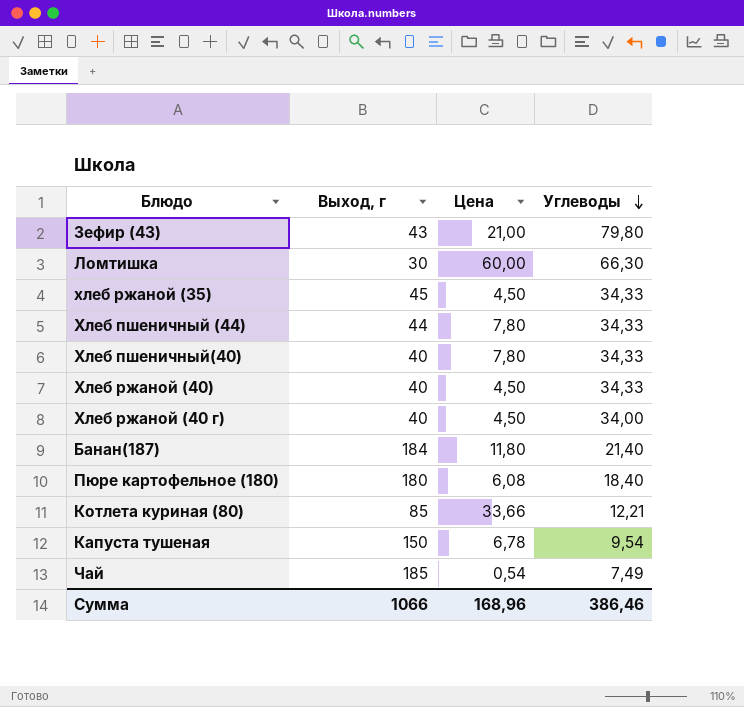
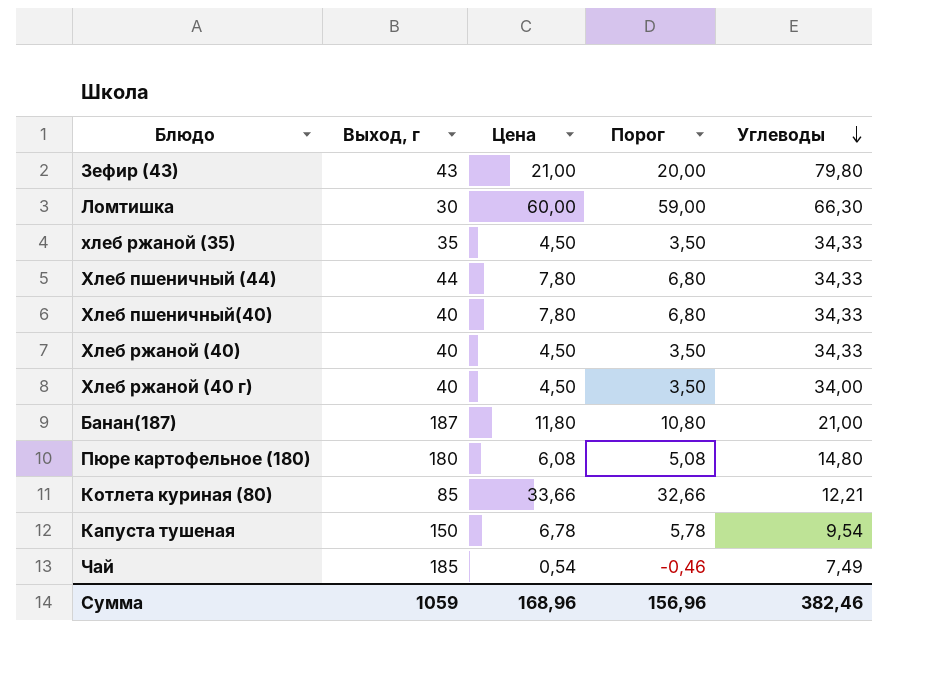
column Порог | formula: none -> [Цена] - 1
хлеб ржаной (35) | Выход, г: 45 -> 35
Банан(187) | Выход, г: 184 -> 187
Банан(187) | Углеводы: 21,40 -> 21,00
Пюре картофельное (180) | Углеводы: 18,40 -> 14,80
Сумма | Выход, г: 1066 -> 1059
Сумма | Углеводы: 386,46 -> 382,46

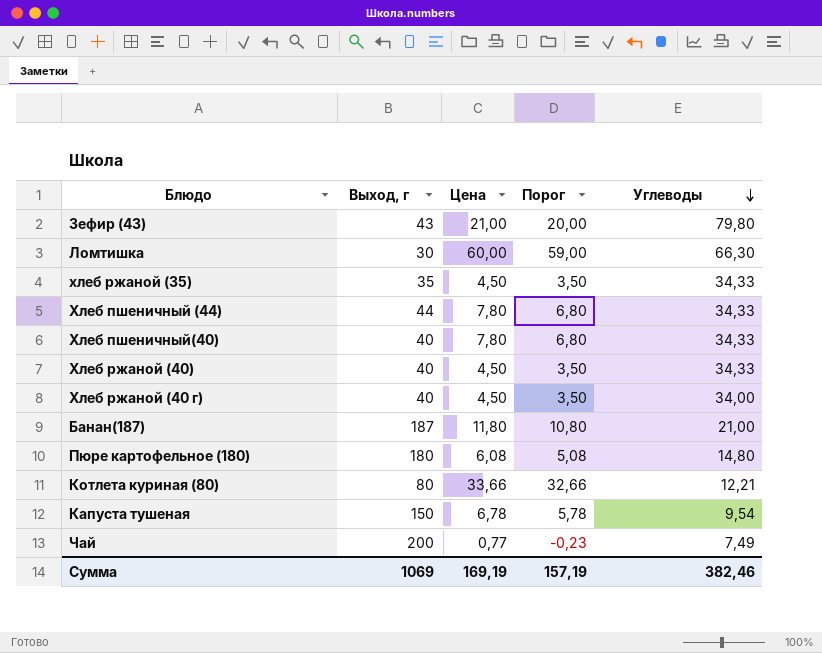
Котлета куриная (80) | Выход, г: 85 -> 80
Чай | Выход, г: 185 -> 200
Чай | Цена: 0,54 -> 0,77
Чай | Порог: -0,46 -> -0,23
Сумма | Выход, г: 1059 -> 1069
Сумма | Цена: 168,96 -> 169,19
Сумма | Порог: 156,96 -> 157,19

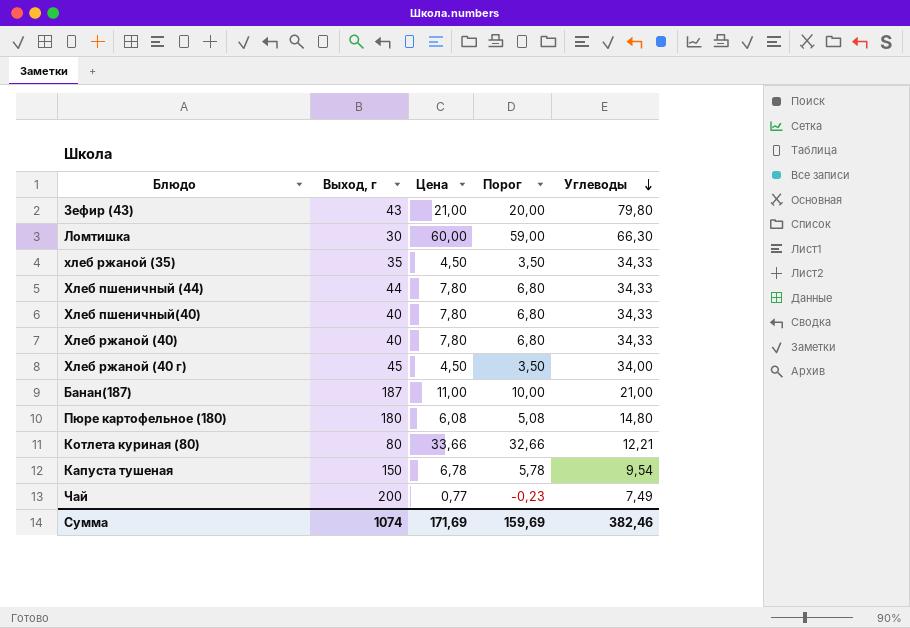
Хлеб ржаной (40) | Цена: 4,50 -> 7,80
Хлеб ржаной (40) | Порог: 3,50 -> 6,80
Хлеб ржаной (40 г) | Выход, г: 40 -> 45
Банан(187) | Цена: 11,80 -> 11,00
Банан(187) | Порог: 10,80 -> 10,00
Сумма | Выход, г: 1069 -> 1074
Сумма | Цена: 169,19 -> 171,69
Сумма | Порог: 157,19 -> 159,69

